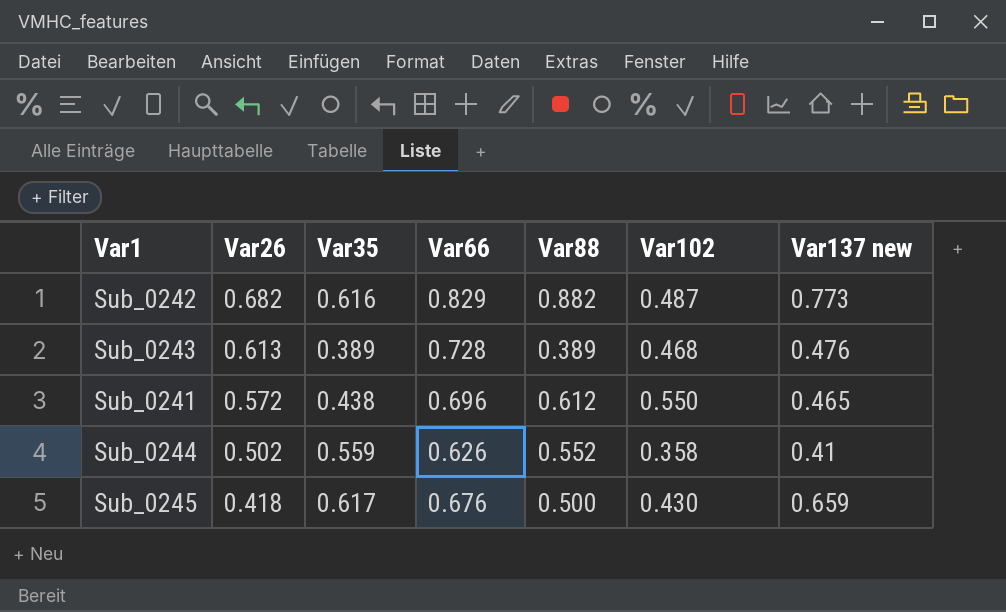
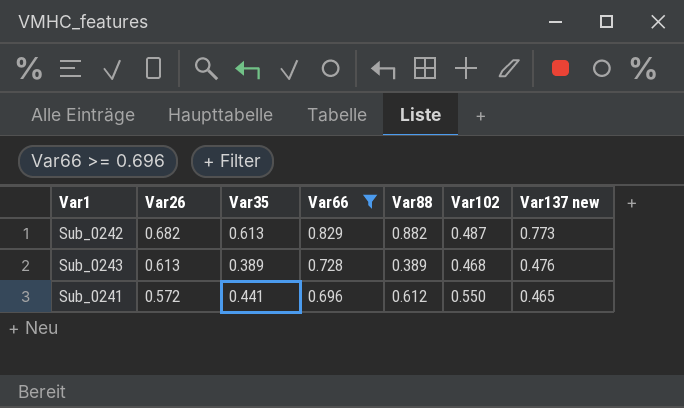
filter: none -> Var66 >= 0.696
Sub_0242 | Var35: 0.616 -> 0.613
Sub_0241 | Var35: 0.438 -> 0.441

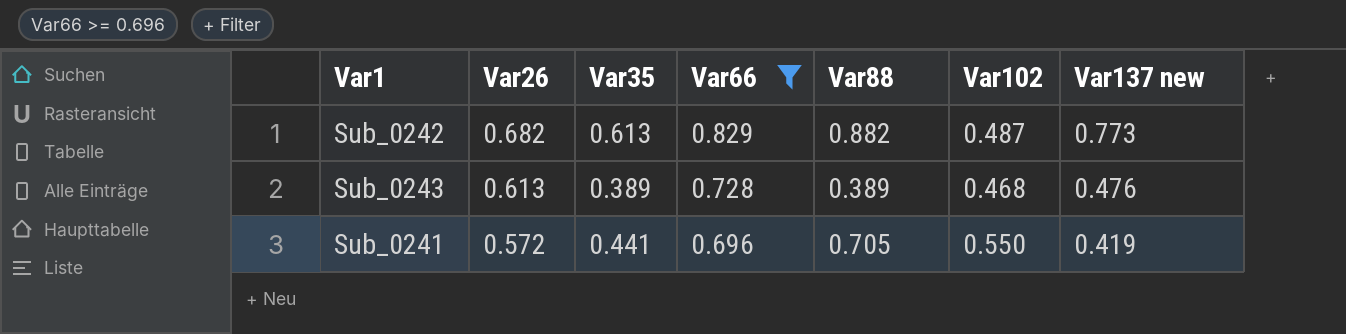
Sub_0241 | Var88: 0.612 -> 0.705
Sub_0241 | Var137 new: 0.465 -> 0.419

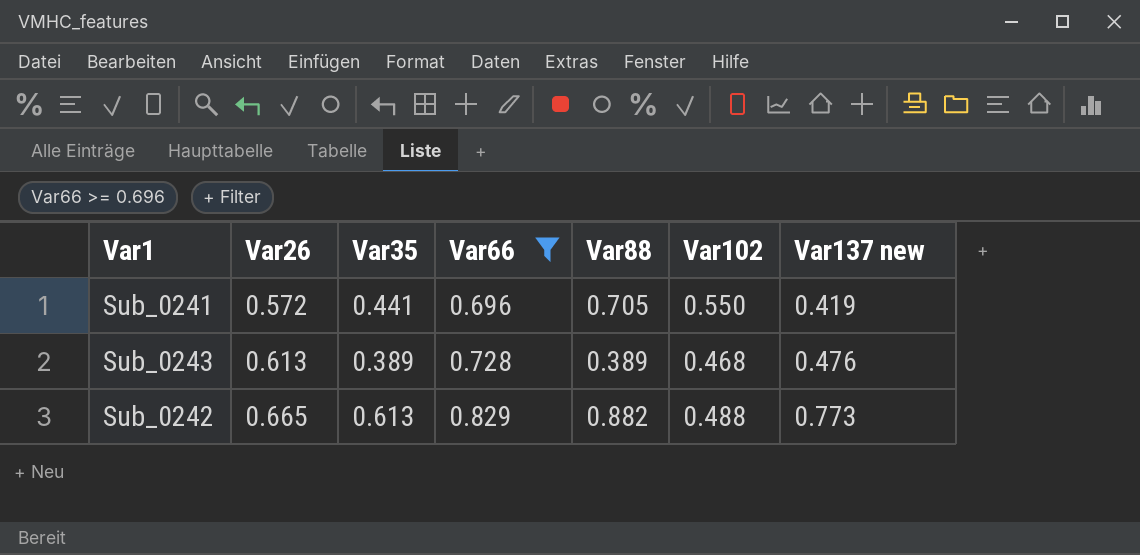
row order: Var26 descending -> Var26 ascending
Sub_0242 | Var26: 0.682 -> 0.665
Sub_0242 | Var102: 0.487 -> 0.488

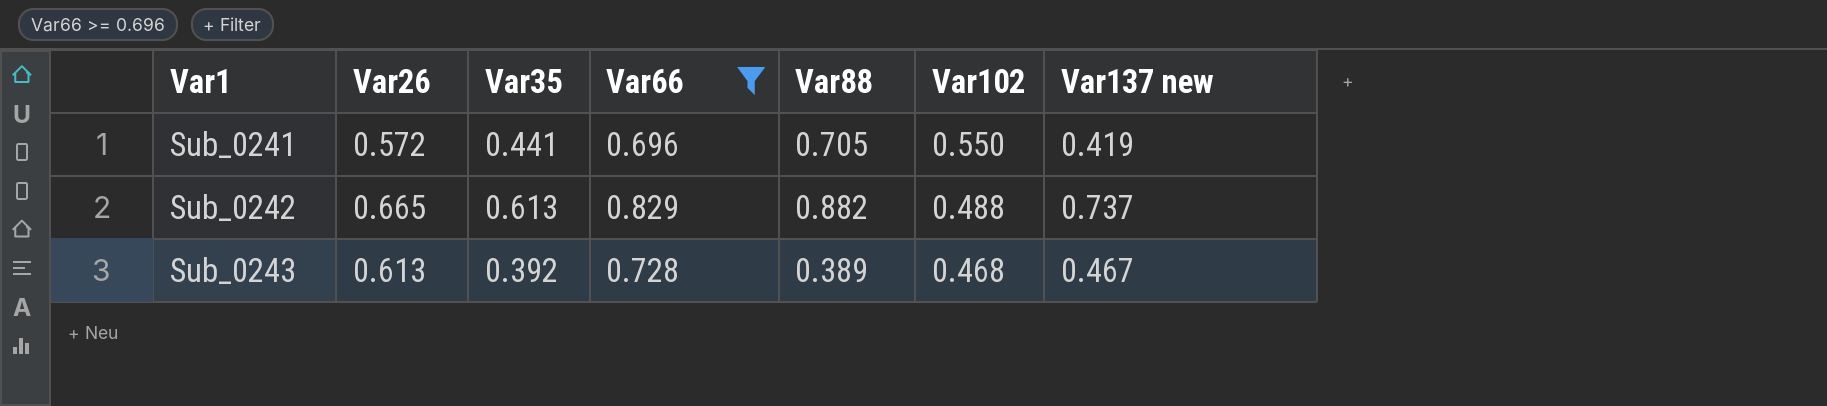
row order: Var26 ascending -> Var1 ascending
Sub_0242 | Var137 new: 0.773 -> 0.737
Sub_0243 | Var35: 0.389 -> 0.392
Sub_0243 | Var137 new: 0.476 -> 0.467

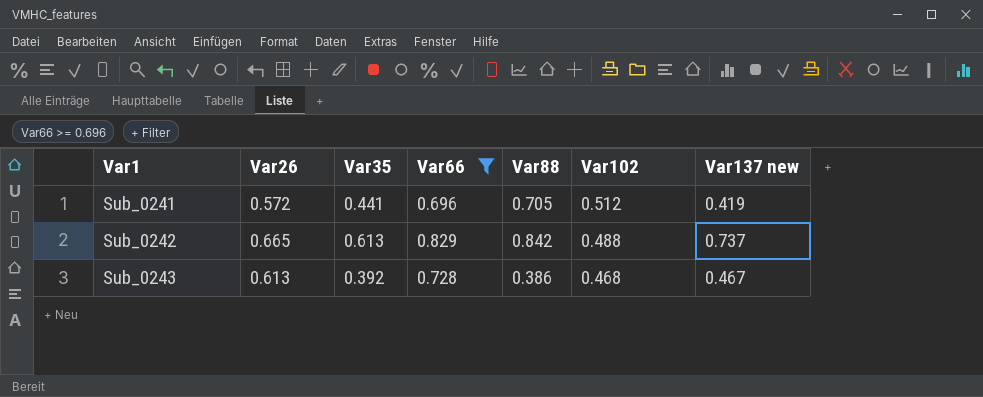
Sub_0241 | Var102: 0.550 -> 0.512
Sub_0242 | Var88: 0.882 -> 0.842
Sub_0243 | Var88: 0.389 -> 0.386

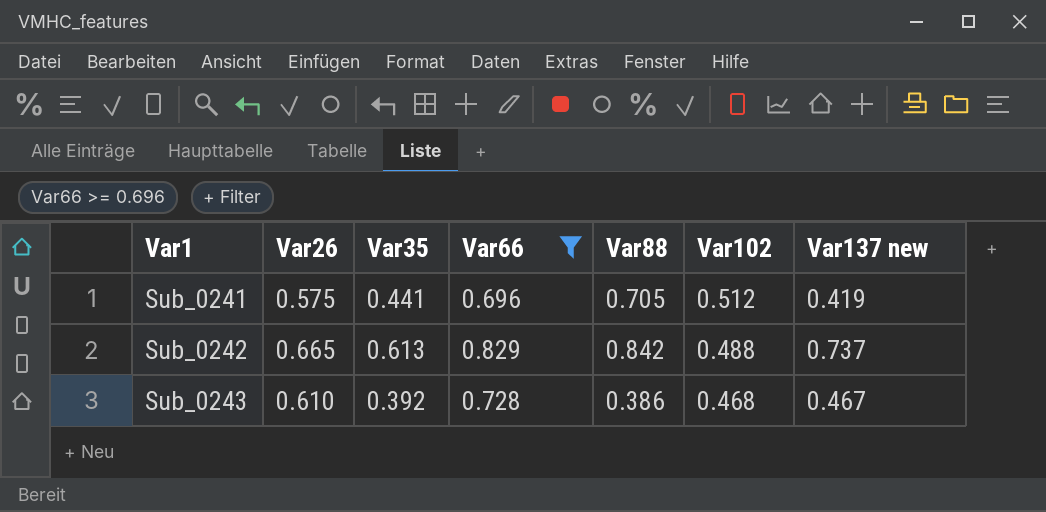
Sub_0241 | Var26: 0.572 -> 0.575
Sub_0243 | Var26: 0.613 -> 0.610

